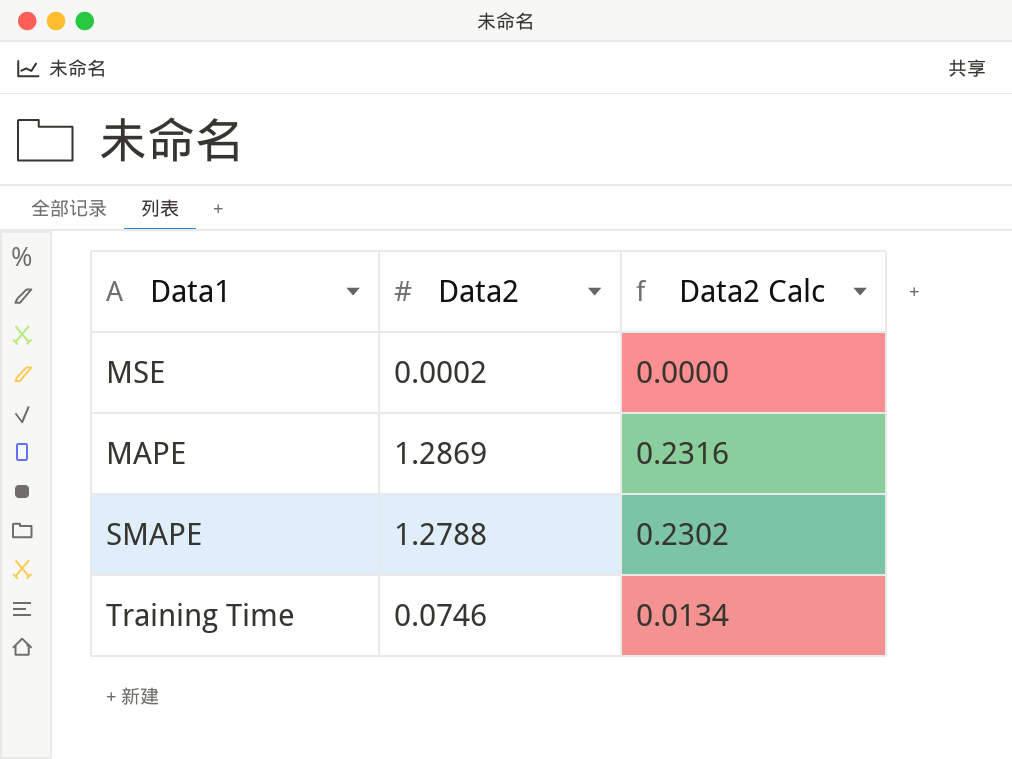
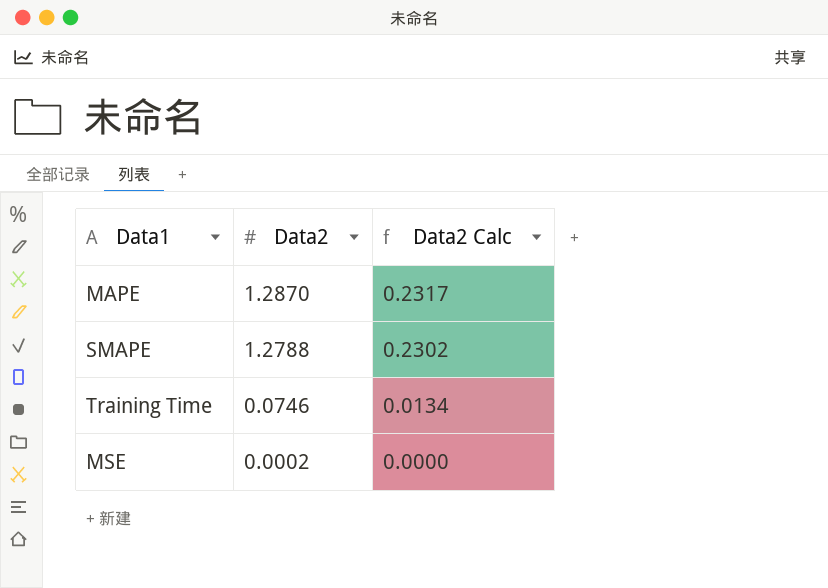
row order: none -> Data2 descending
MAPE | Data2: 1.2869 -> 1.2870
MAPE | Data2 Calc: 0.2316 -> 0.2317

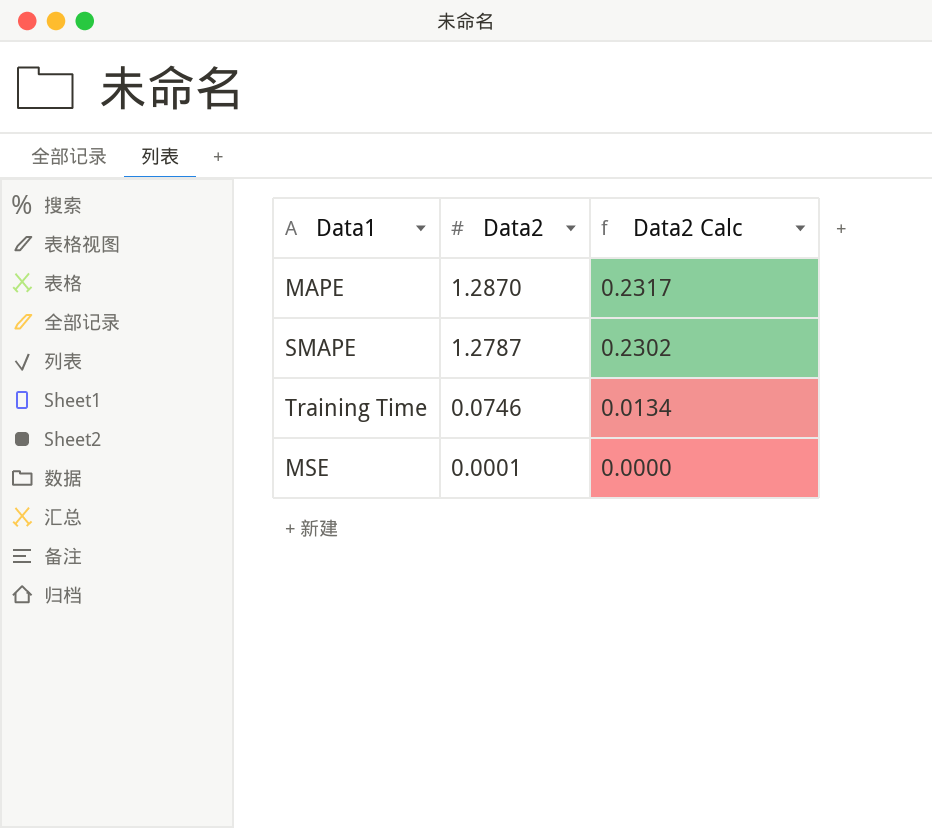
SMAPE | Data2: 1.2788 -> 1.2787
MSE | Data2: 0.0002 -> 0.0001

